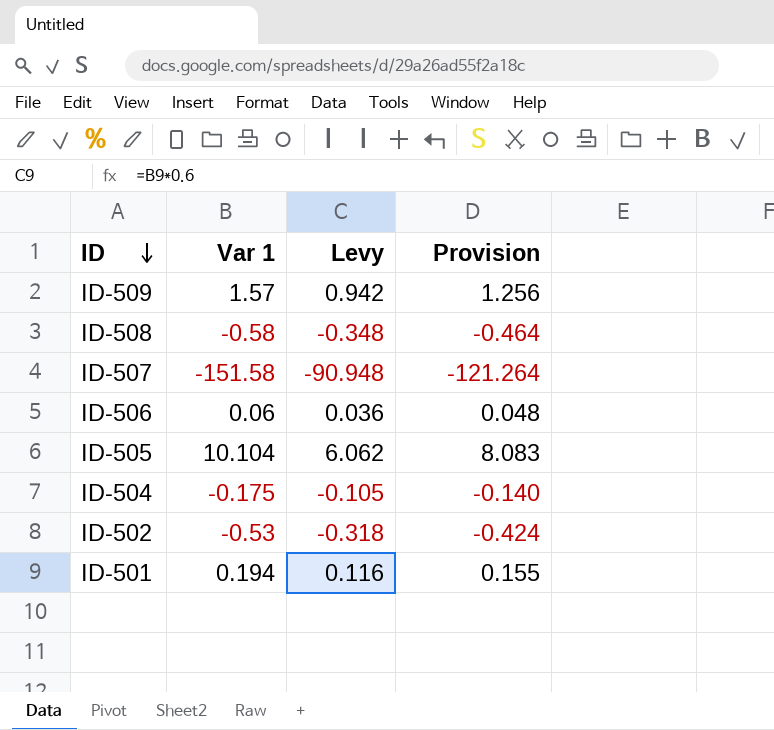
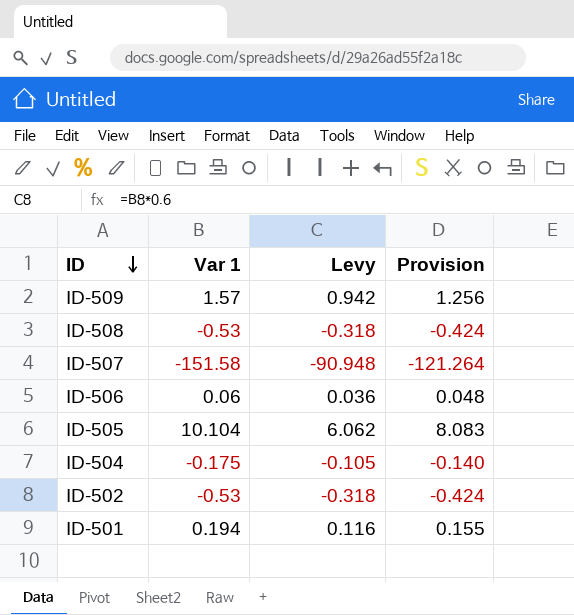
ID-508 | Var 1: -0.58 -> -0.53
ID-508 | Levy: -0.348 -> -0.318
ID-508 | Provision: -0.464 -> -0.424

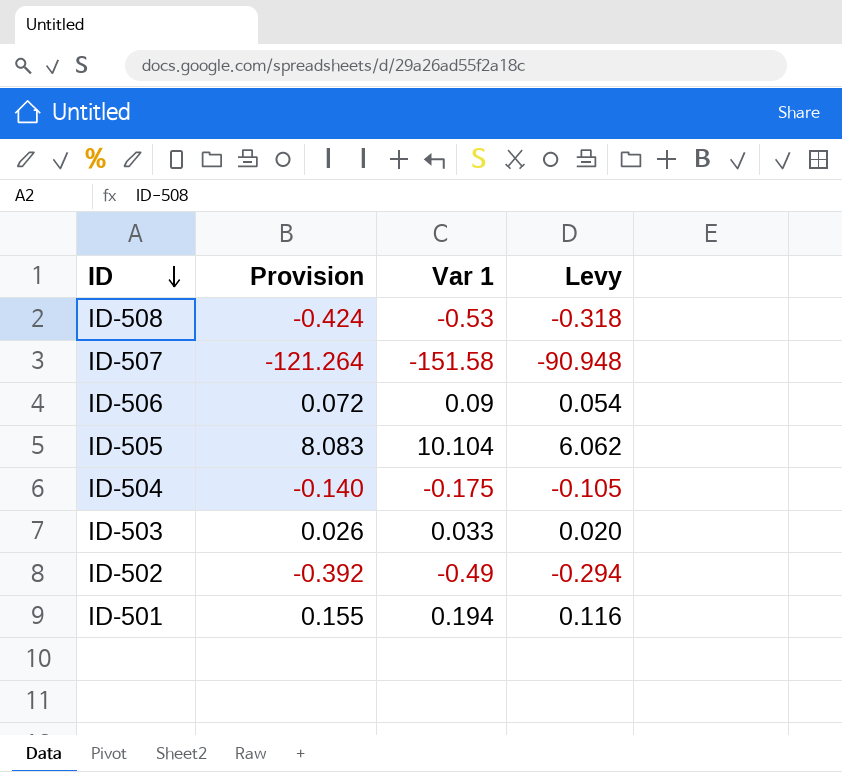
column Provision | position: 4 -> 2
row ID-509: 1.57 | 0.942 | 1.256 -> none
ID-506 | Provision: 0.048 -> 0.072
ID-506 | Var 1: 0.06 -> 0.09
ID-506 | Levy: 0.036 -> 0.054
row ID-503: none -> 0.026 | 0.033 | 0.020
ID-502 | Provision: -0.424 -> -0.392
ID-502 | Var 1: -0.53 -> -0.49
ID-502 | Levy: -0.318 -> -0.294

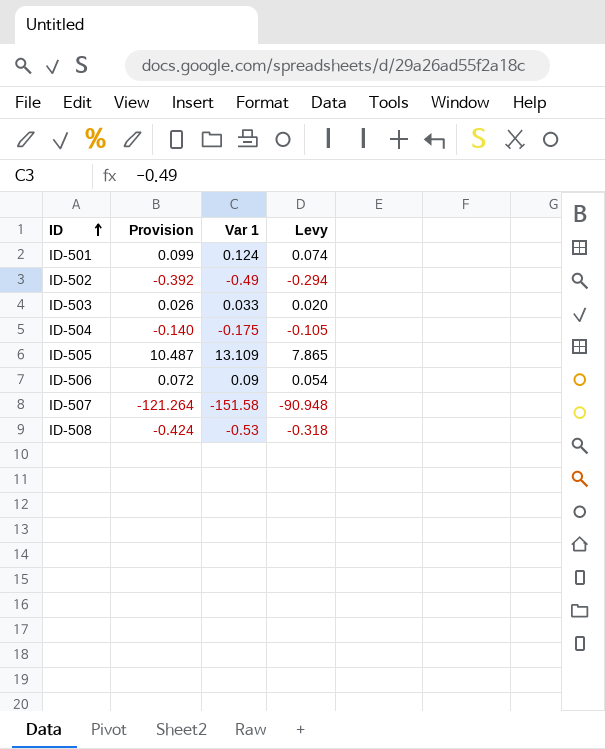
row order: ID descending -> ID ascending
ID-501 | Provision: 0.155 -> 0.099
ID-501 | Var 1: 0.194 -> 0.124
ID-501 | Levy: 0.116 -> 0.074
ID-505 | Provision: 8.083 -> 10.487
ID-505 | Var 1: 10.104 -> 13.109
ID-505 | Levy: 6.062 -> 7.865

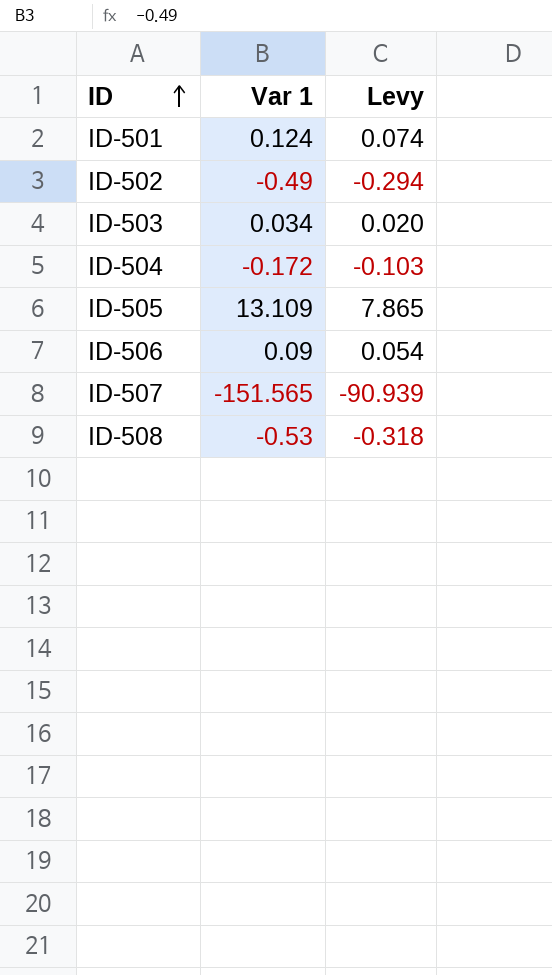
column Provision | formula: [Var 1] * 0.8 -> none
ID-503 | Var 1: 0.033 -> 0.034
ID-504 | Var 1: -0.175 -> -0.172
ID-504 | Levy: -0.105 -> -0.103
ID-507 | Var 1: -151.58 -> -151.565
ID-507 | Levy: -90.948 -> -90.939

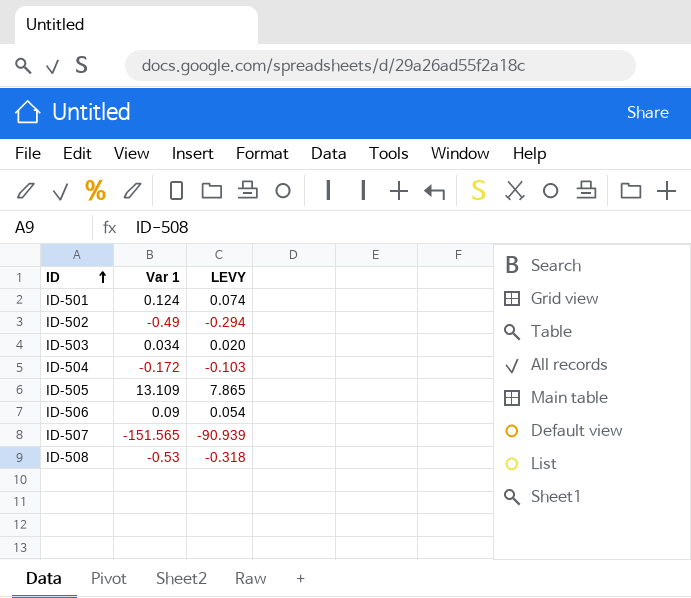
column name: Levy -> LEVY

